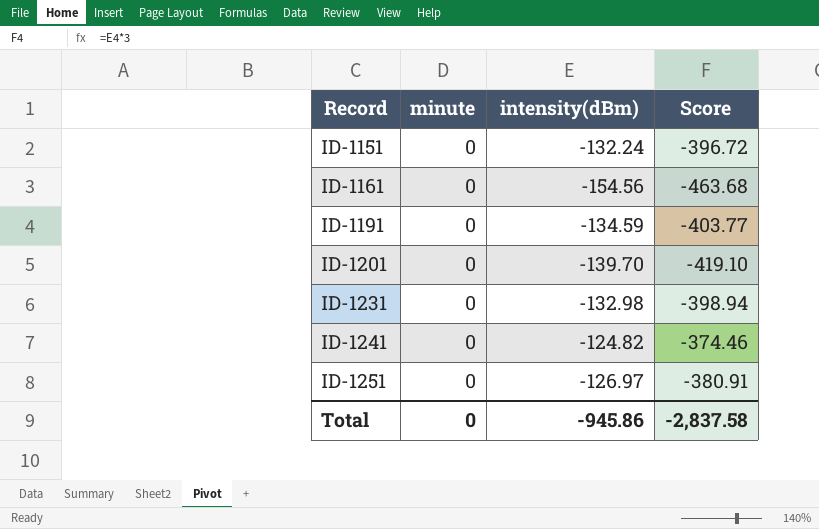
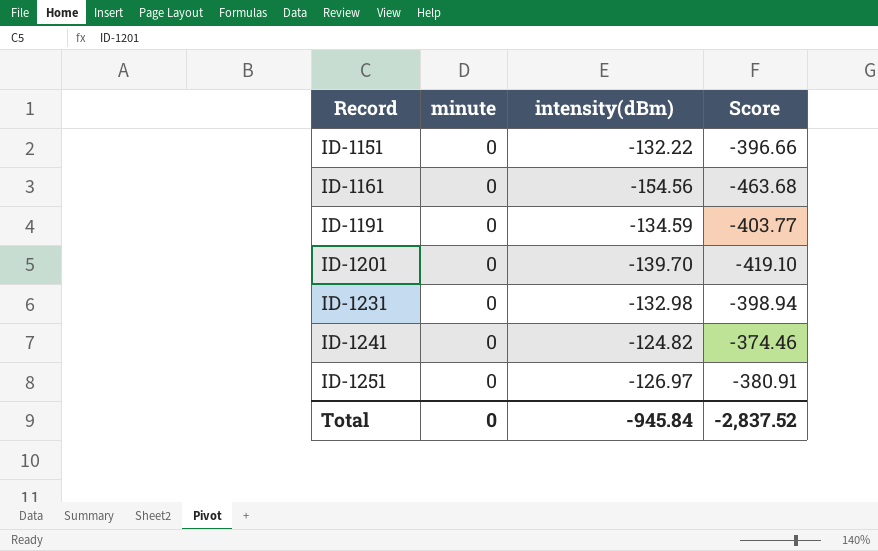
ID-1151 | intensity(dBm): -132.24 -> -132.22
ID-1151 | Score: -396.72 -> -396.66
Total | intensity(dBm): -945.86 -> -945.84
Total | Score: -2,837.58 -> -2,837.52

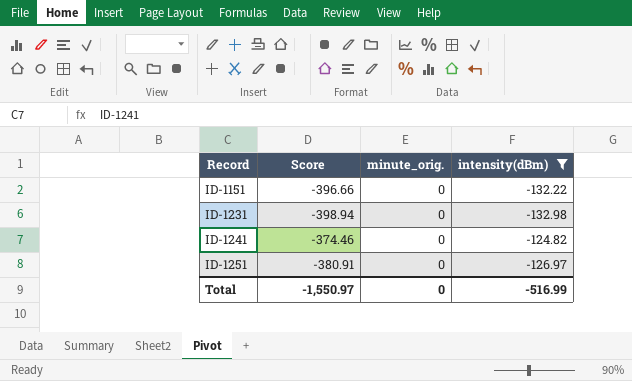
filter: none -> intensity(dBm) >= -132.98
column Score | position: 4 -> 2
column name: minute -> minute_orig.
Total | Score: -2,837.52 -> -1,550.97
Total | intensity(dBm): -945.84 -> -516.99

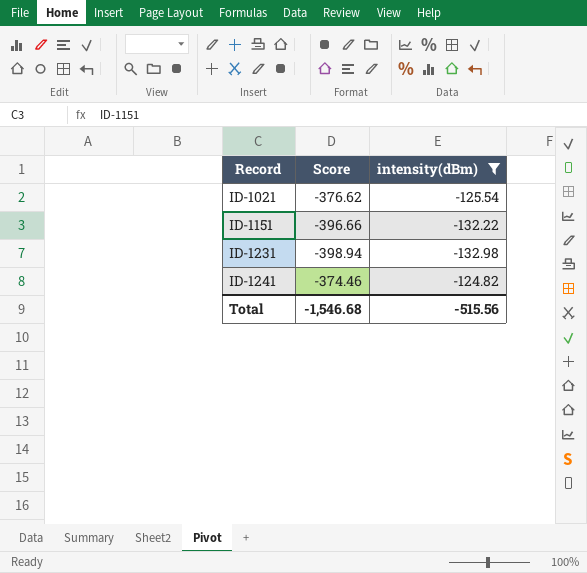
column minute_orig. | position: 3 -> none
row ID-1251: -380.91 | 0 | -126.97 -> none
row ID-1021: none -> -376.62 | -125.54
Total | Score: -1,550.97 -> -1,546.68
Total | intensity(dBm): -516.99 -> -515.56

